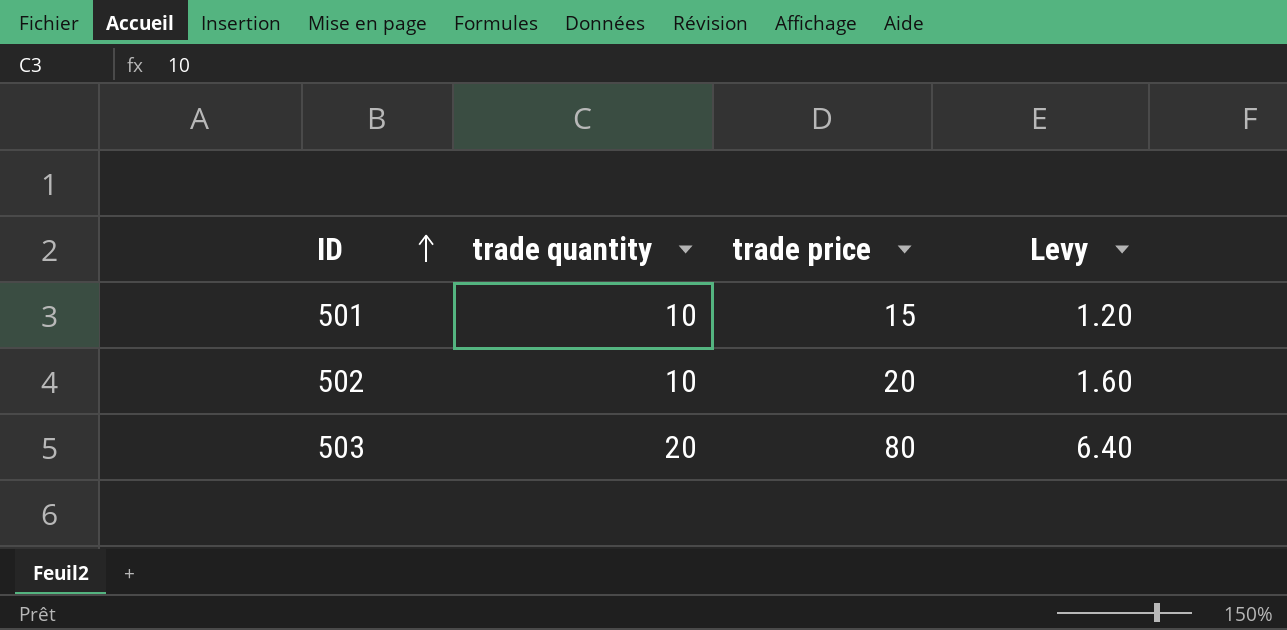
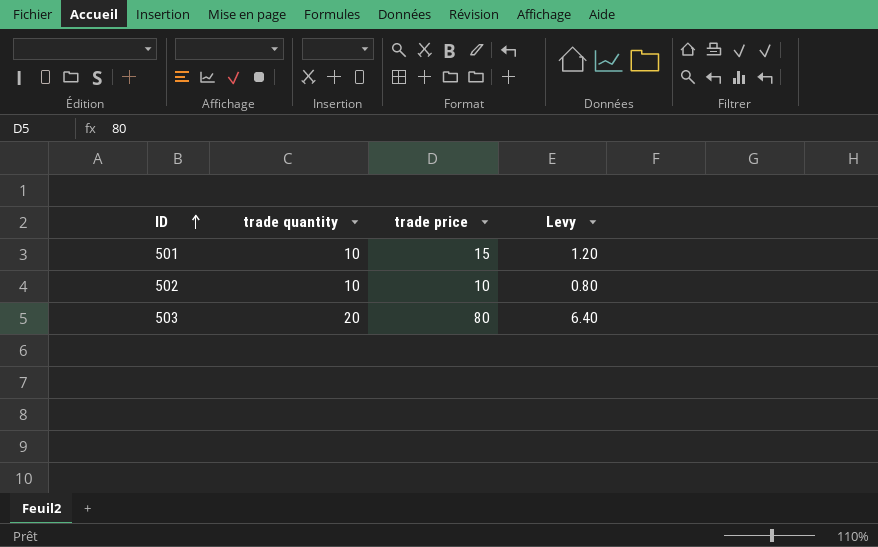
502 | trade price: 20 -> 10
502 | Levy: 1.60 -> 0.80

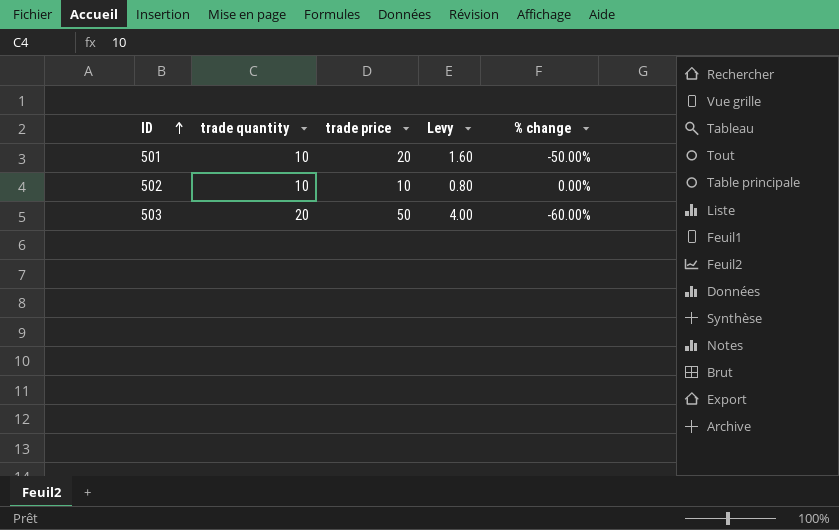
column % change | formula: none -> ([trade quantity] - [trade price]) / [trade price]
501 | trade price: 15 -> 20
501 | Levy: 1.20 -> 1.60
503 | trade price: 80 -> 50
503 | Levy: 6.40 -> 4.00

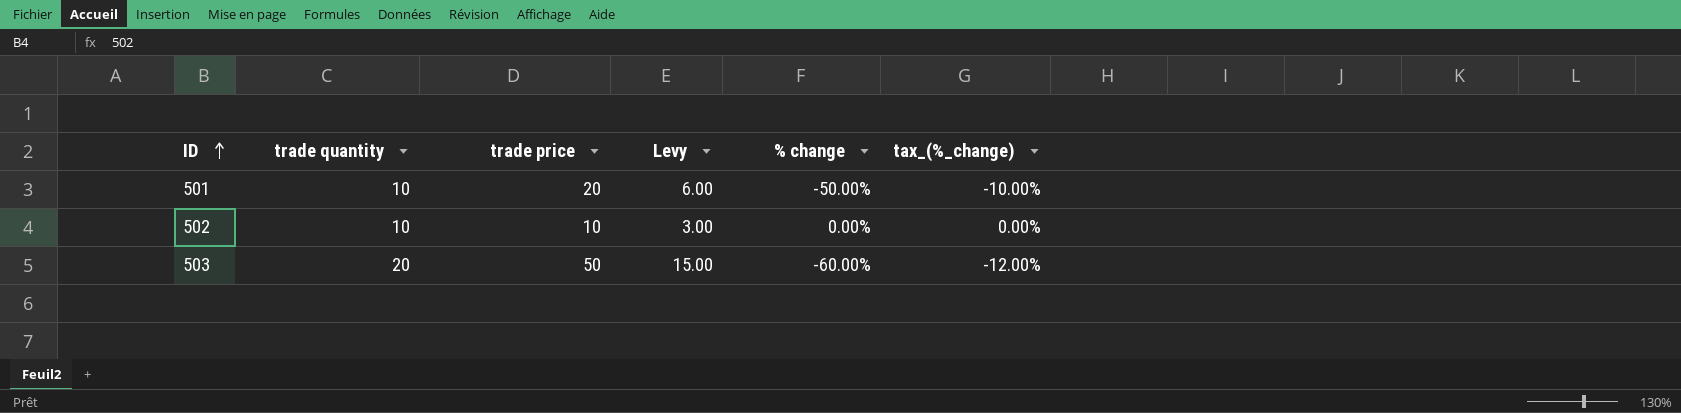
column Levy | formula: [trade price] * 0.08 -> [trade price] * 0.3
column tax_(%_change) | formula: none -> [% change] * 0.2

